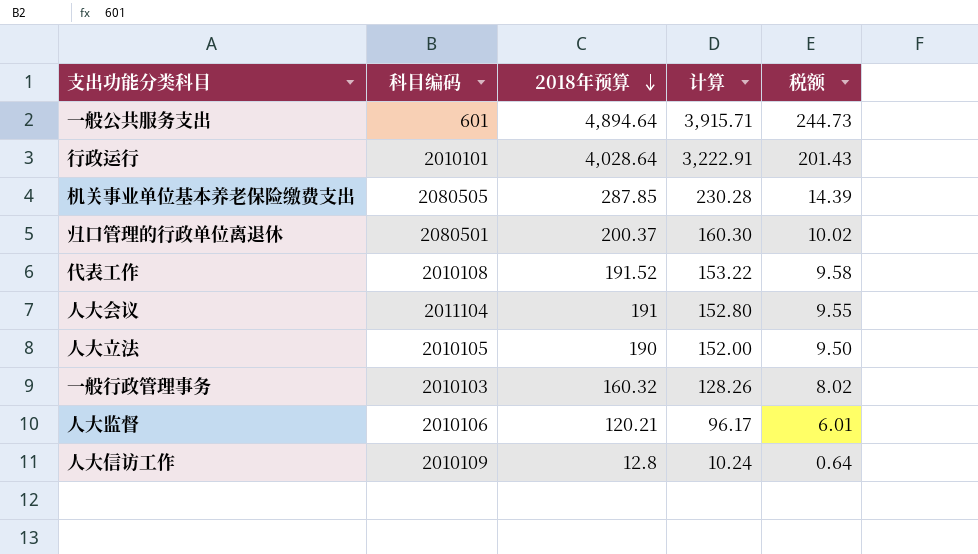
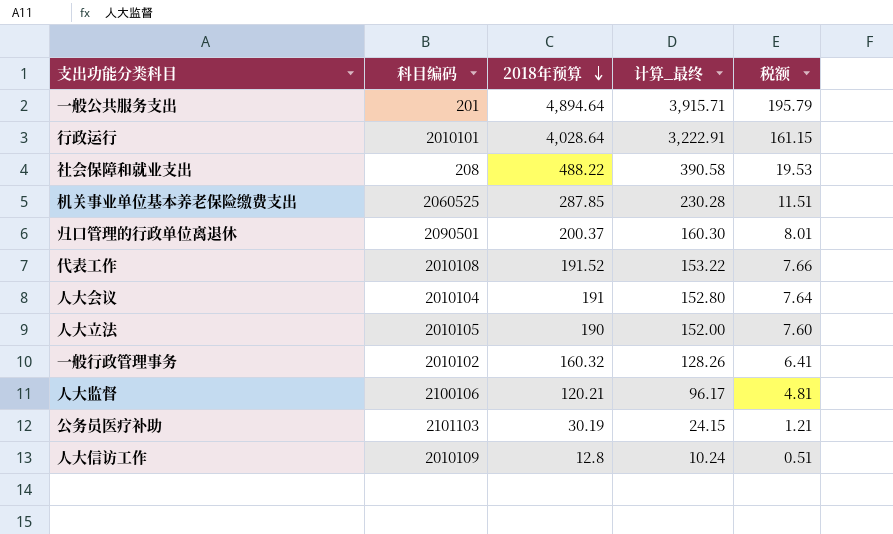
column name: 计算 -> 计算_最终
column 税额 | formula: [2018年预算] * 0.05 -> [2018年预算] * 0.04
一般公共服务支出 | 科目编码: 601 -> 201
row 社会保障和就业支出: none -> 208 | 488.22 | 390.58 | 19.53
机关事业单位基本养老保险缴费支出 | 科目编码: 2080505 -> 2060525
归口管理的行政单位离退休 | 科目编码: 2080501 -> 2090501
人大会议 | 科目编码: 2011104 -> 2010104
一般行政管理事务 | 科目编码: 2010103 -> 2010102
人大监督 | 科目编码: 2010106 -> 2100106
row 公务员医疗补助: none -> 2101103 | 30.19 | 24.15 | 1.21

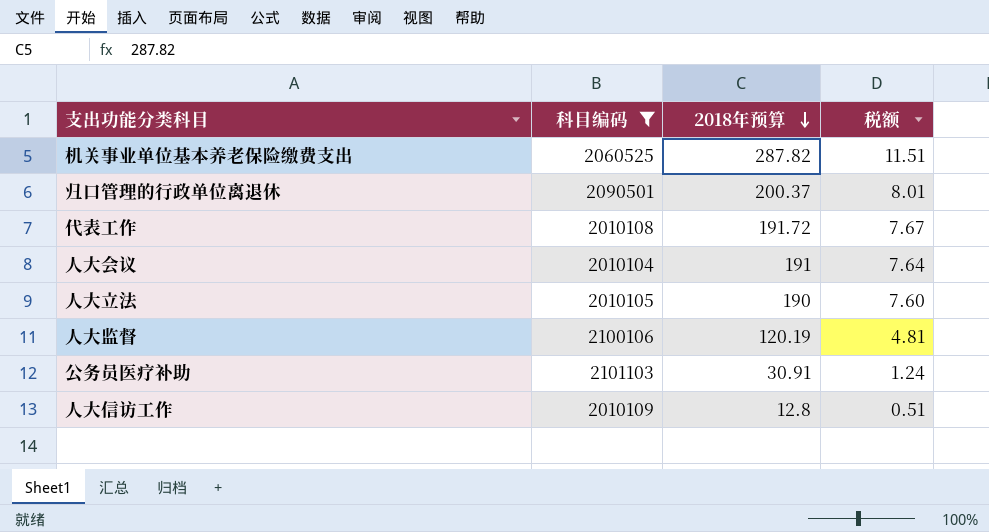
filter: none -> 科目编码 >= 2010104
column 计算_最终 | formula: [2018年预算] * 0.8 -> none
机关事业单位基本养老保险缴费支出 | 2018年预算: 287.85 -> 287.82
代表工作 | 2018年预算: 191.52 -> 191.72
代表工作 | 税额: 7.66 -> 7.67
人大监督 | 2018年预算: 120.21 -> 120.19
公务员医疗补助 | 2018年预算: 30.19 -> 30.91
公务员医疗补助 | 税额: 1.21 -> 1.24

